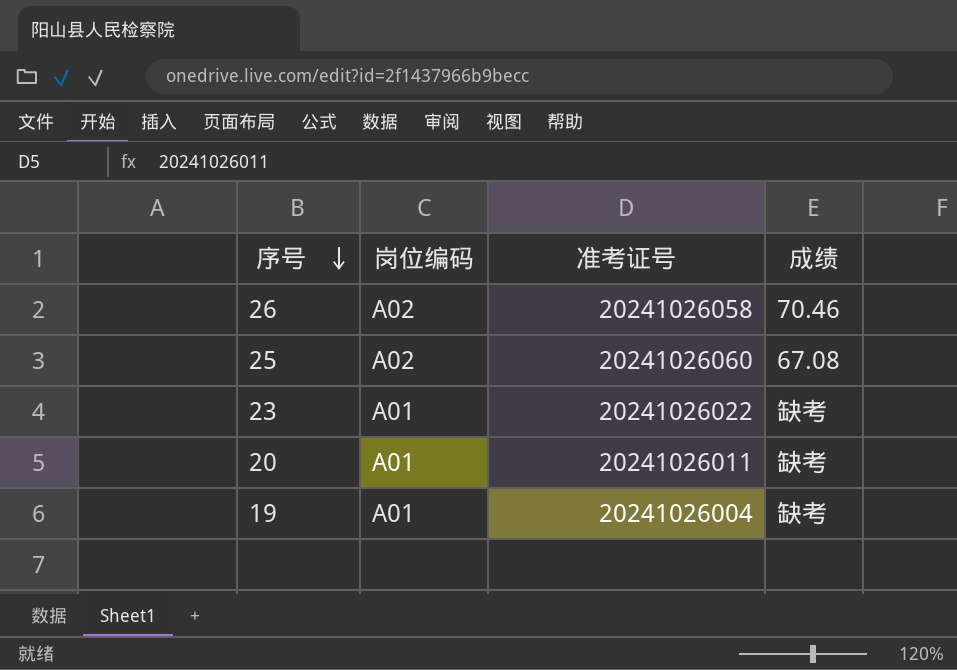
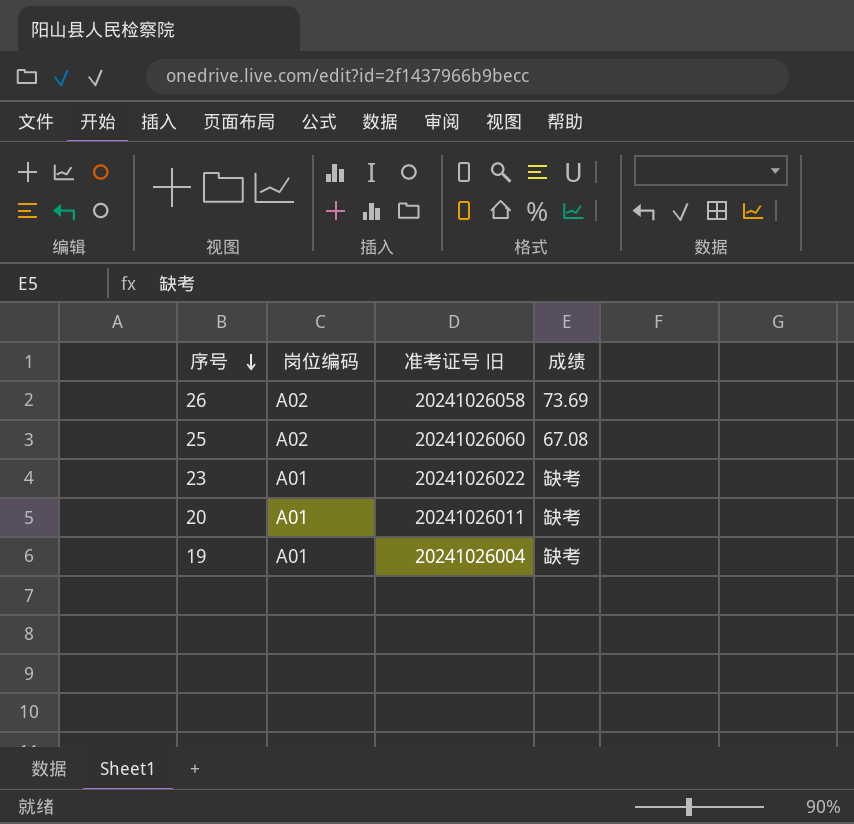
column name: 准考证号 -> 准考证号 旧
26 | 成绩: 70.46 -> 73.69

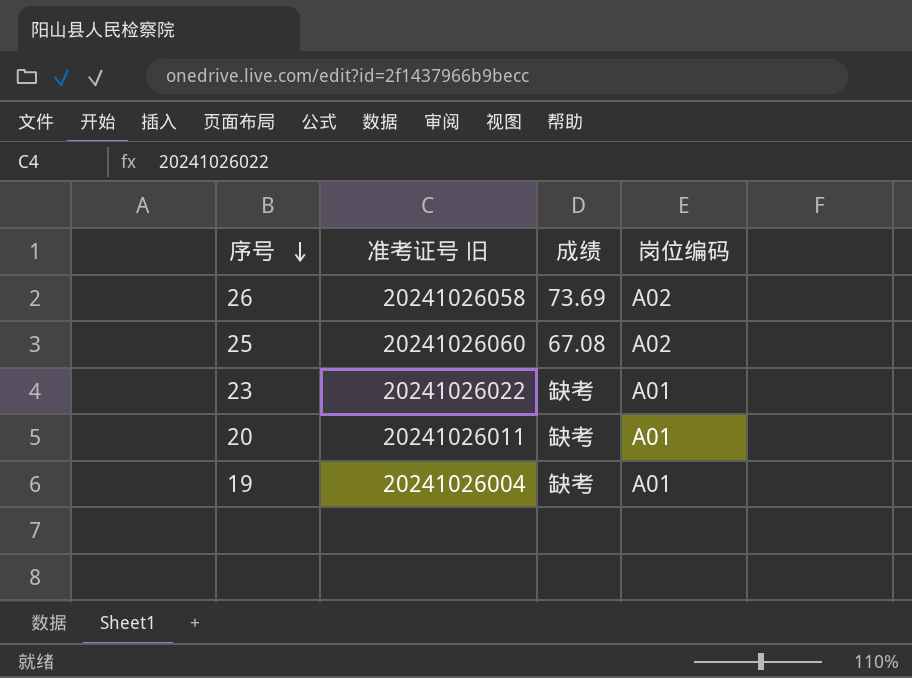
column 岗位编码 | position: 2 -> 4

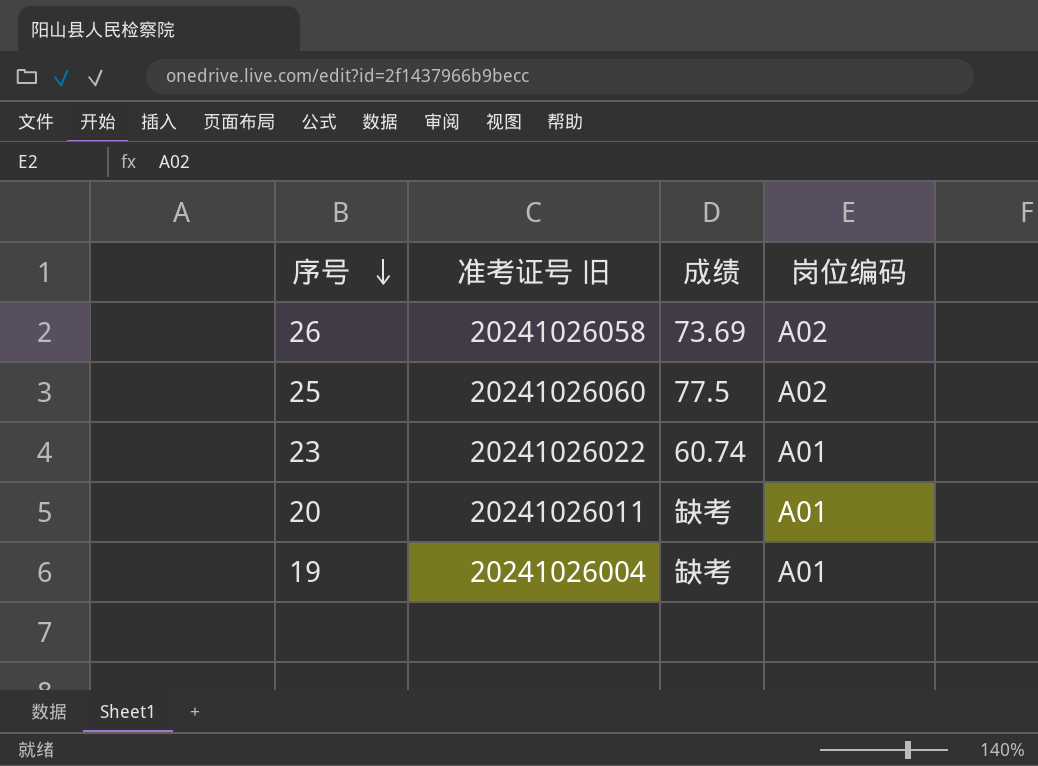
25 | 成绩: 67.08 -> 77.5
23 | 成绩: 缺考 -> 60.74

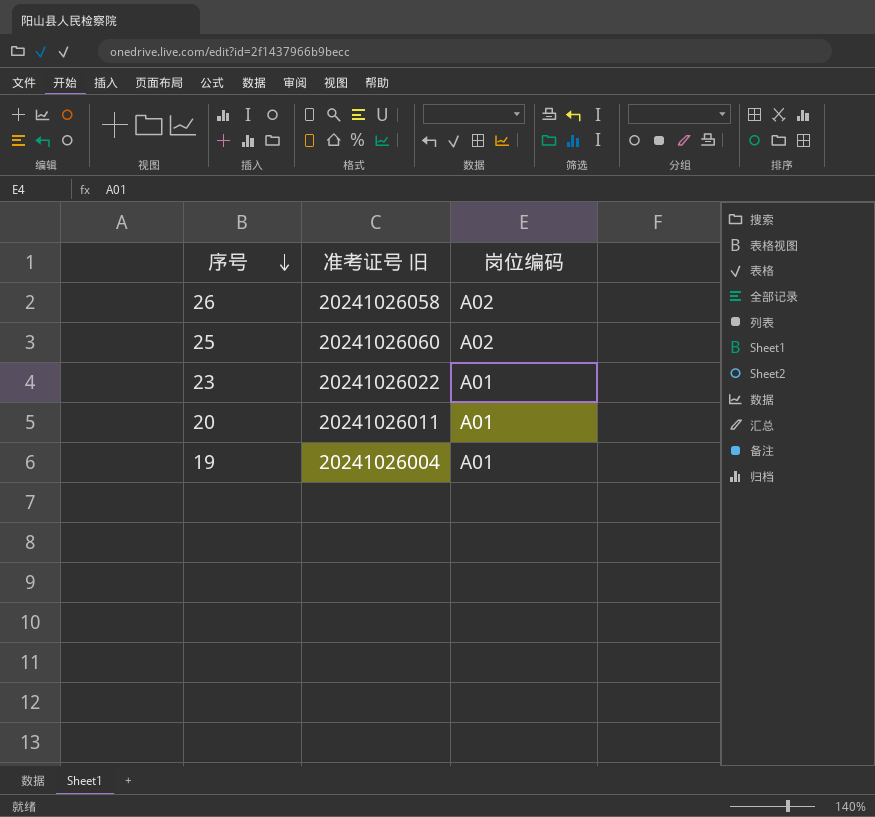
column 成绩 | position: 3 -> none

